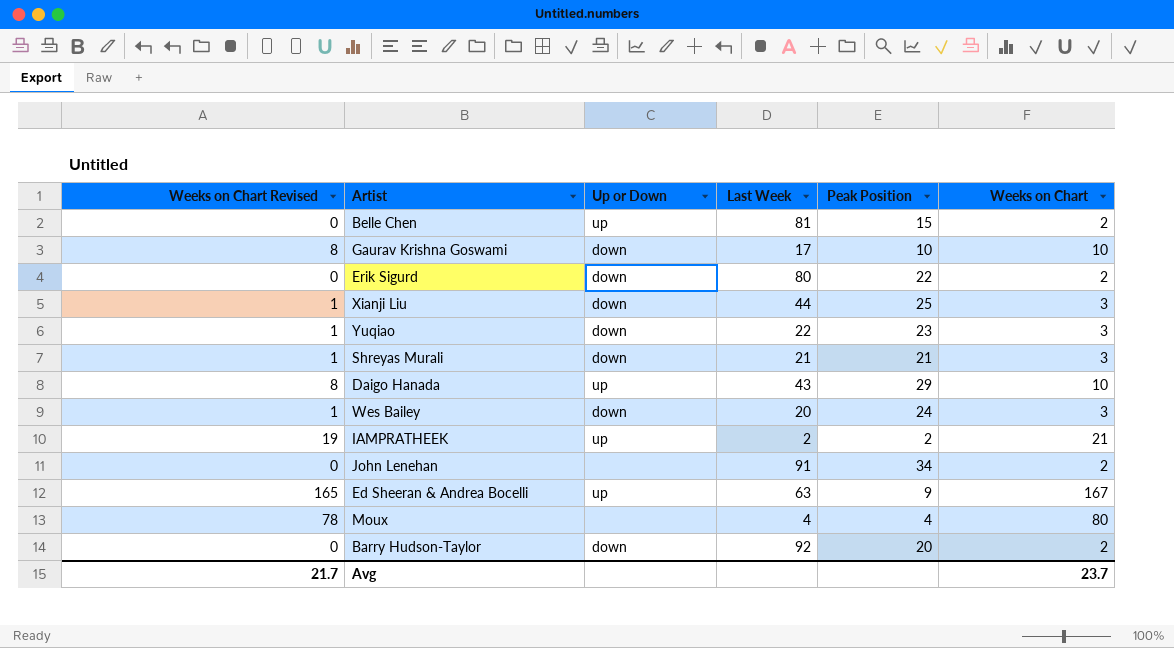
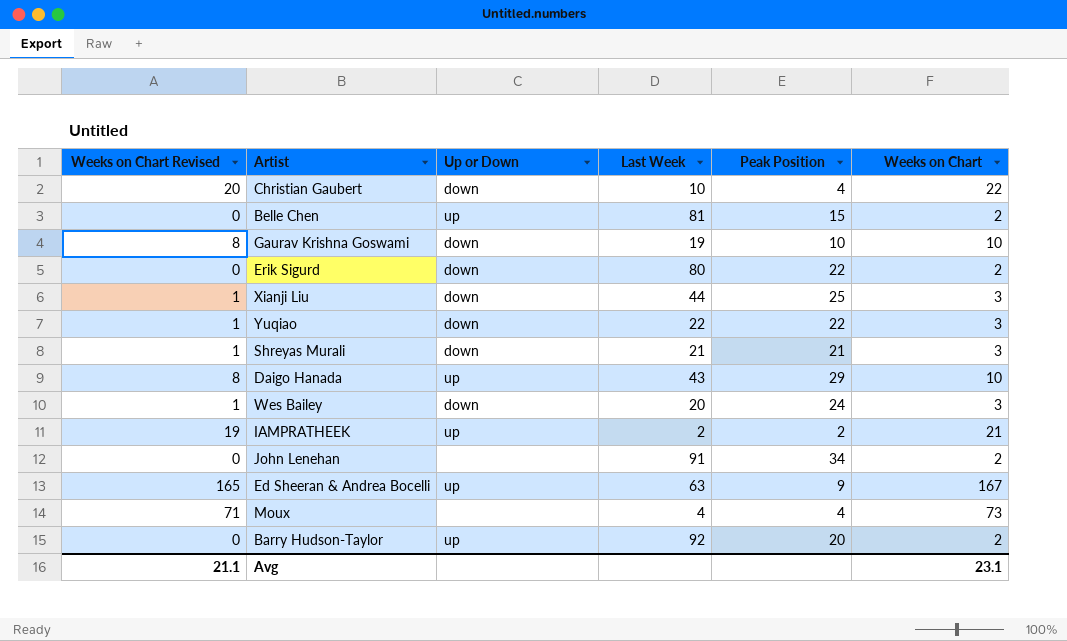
row Christian Gaubert: none -> 20 | down | 10 | 4 | 22
Gaurav Krishna Goswami | Last Week: 17 -> 19
Yuqiao | Peak Position: 23 -> 22
Moux | Weeks on Chart Revised: 78 -> 71
Moux | Weeks on Chart: 80 -> 73
Barry Hudson-Taylor | Up or Down: down -> up
Avg | Weeks on Chart Revised: 21.7 -> 21.1
Avg | Weeks on Chart: 23.7 -> 23.1

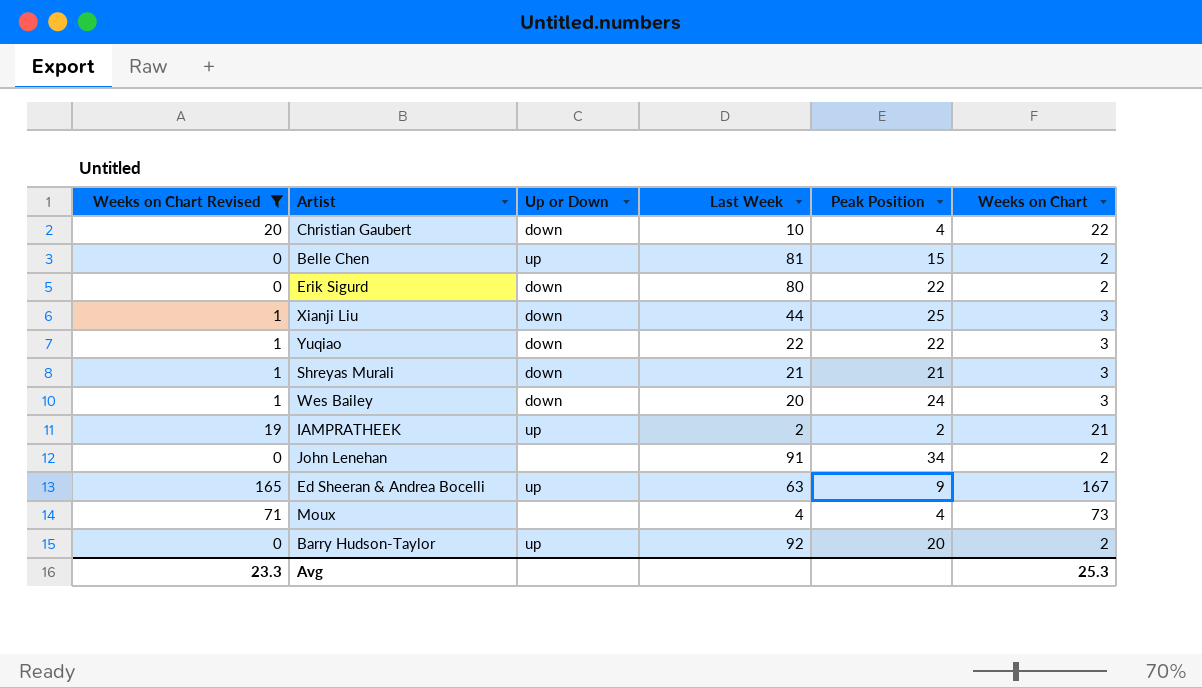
filter: none -> Weeks on Chart Revised != 8
Avg | Weeks on Chart Revised: 21.1 -> 23.3
Avg | Weeks on Chart: 23.1 -> 25.3

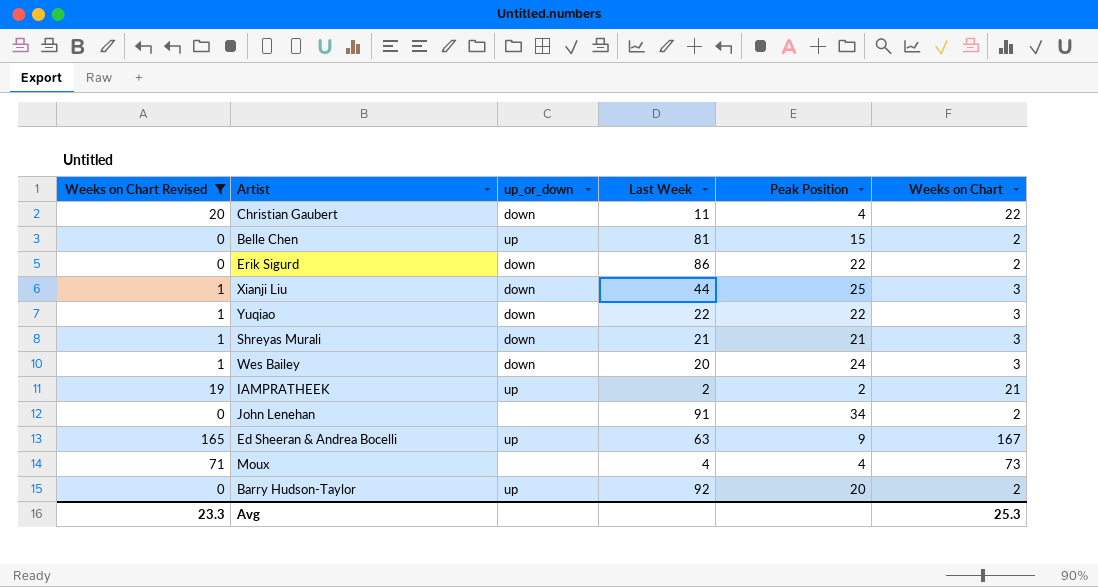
column name: Up or Down -> up_or_down
Christian Gaubert | Last Week: 10 -> 11
Erik Sigurd | Last Week: 80 -> 86

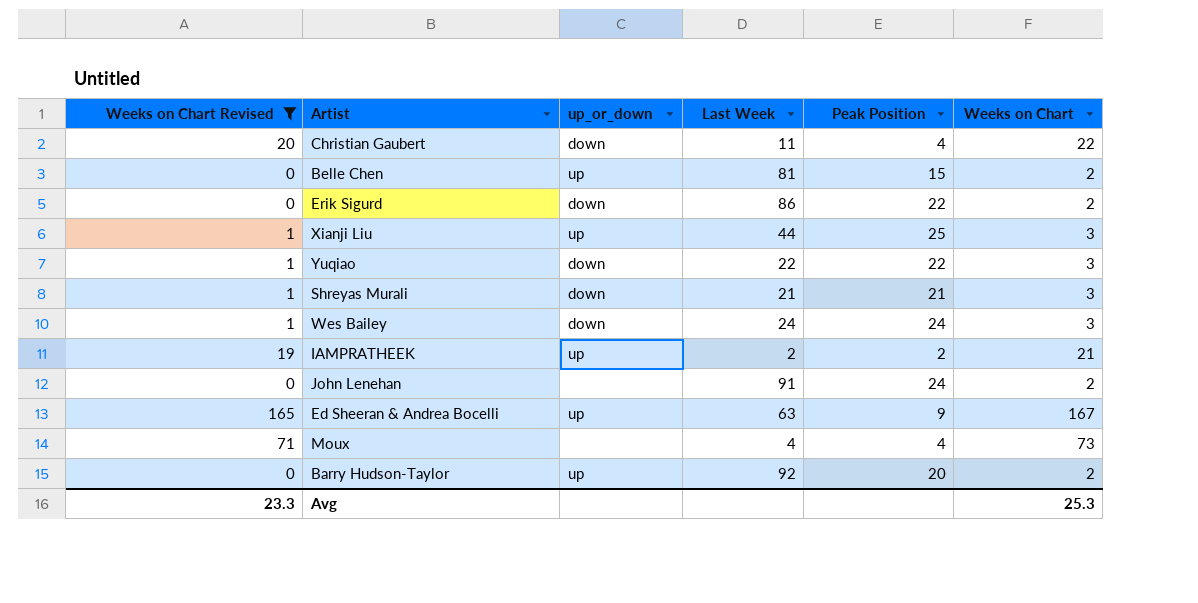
Xianji Liu | up_or_down: down -> up
Wes Bailey | Last Week: 20 -> 24
John Lenehan | Peak Position: 34 -> 24

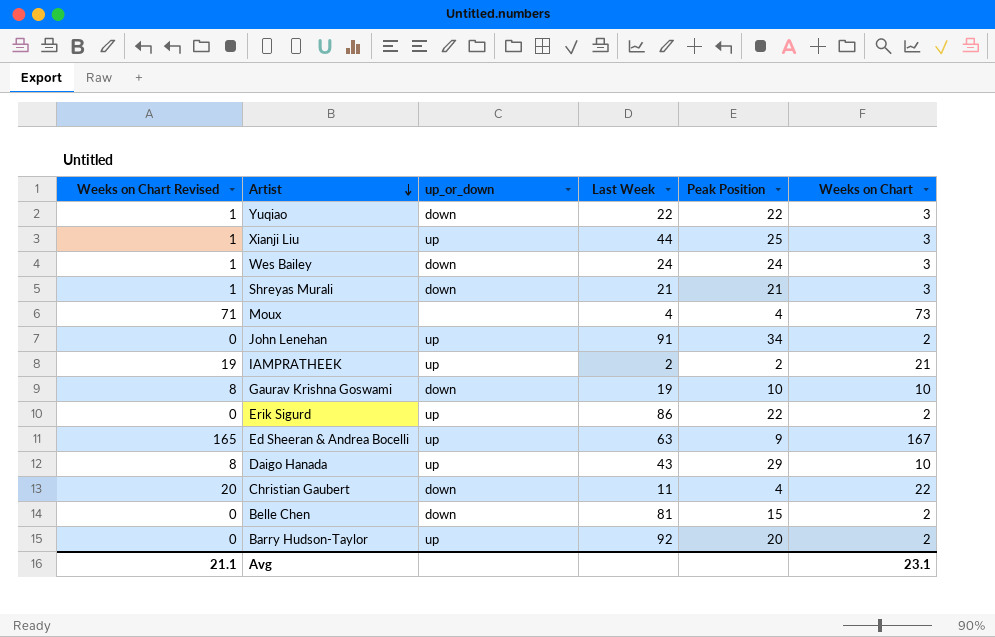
filter: Weeks on Chart Revised != 8 -> none
row order: none -> Artist descending
John Lenehan | up_or_down: none -> up
John Lenehan | Peak Position: 24 -> 34
Erik Sigurd | up_or_down: down -> up
Belle Chen | up_or_down: up -> down
Avg | Weeks on Chart Revised: 23.3 -> 21.1
Avg | Weeks on Chart: 25.3 -> 23.1

